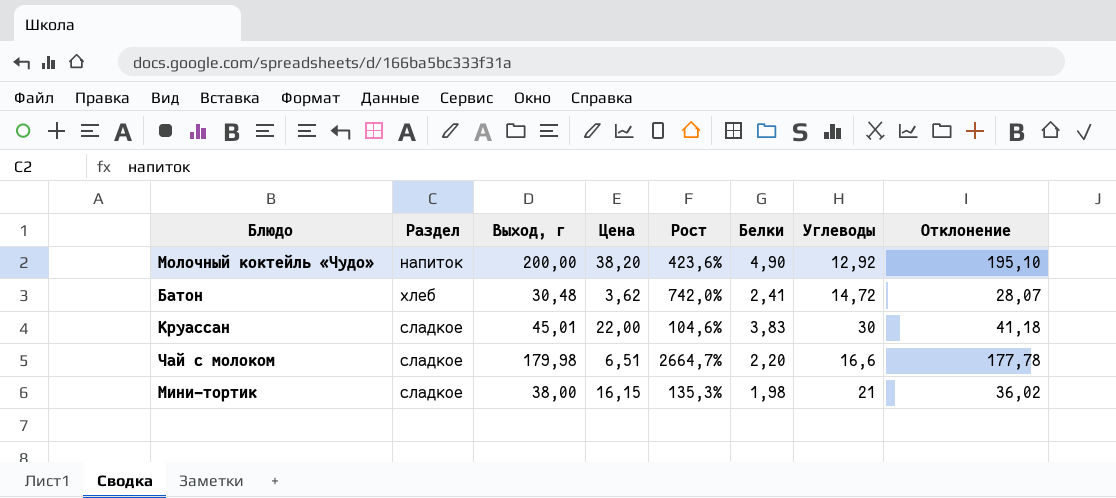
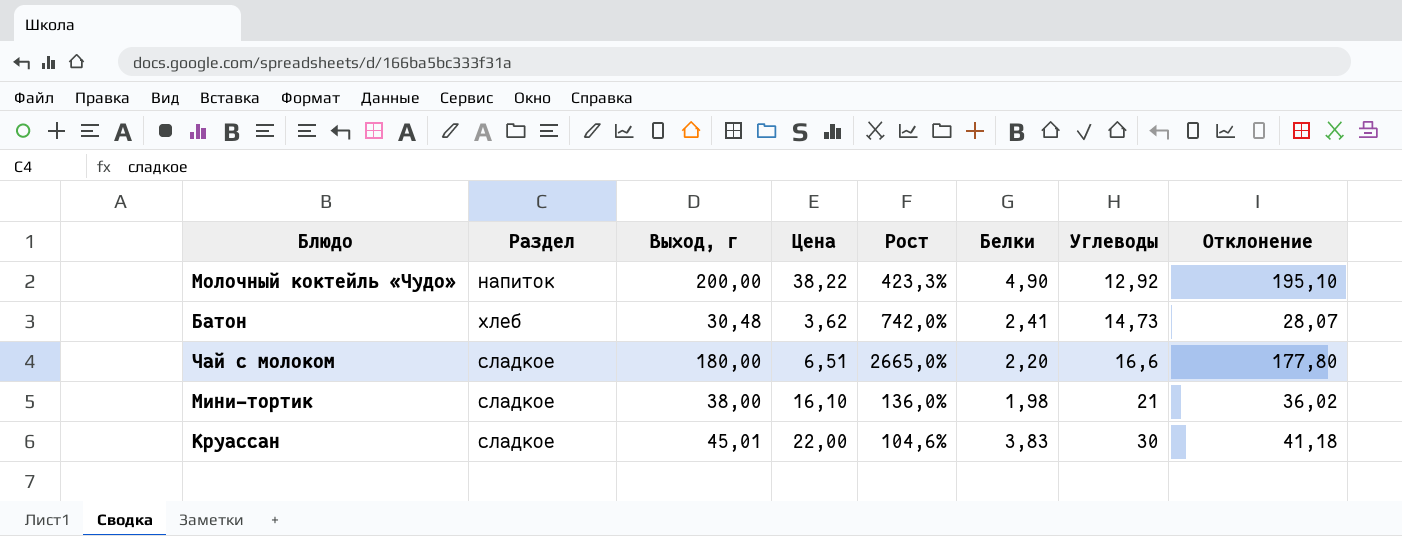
row order: none -> Углеводы ascending
Молочный коктейль «Чудо» | Цена: 38,20 -> 38,22
Молочный коктейль «Чудо» | Рост: 423,6% -> 423,3%
Батон | Углеводы: 14,72 -> 14,73
Чай с молоком | Выход, г: 179,98 -> 180,00
Чай с молоком | Рост: 2664,7% -> 2665,0%
Чай с молоком | Отклонение: 177,78 -> 177,80
Мини-тортик | Цена: 16,15 -> 16,10
Мини-тортик | Рост: 135,3% -> 136,0%

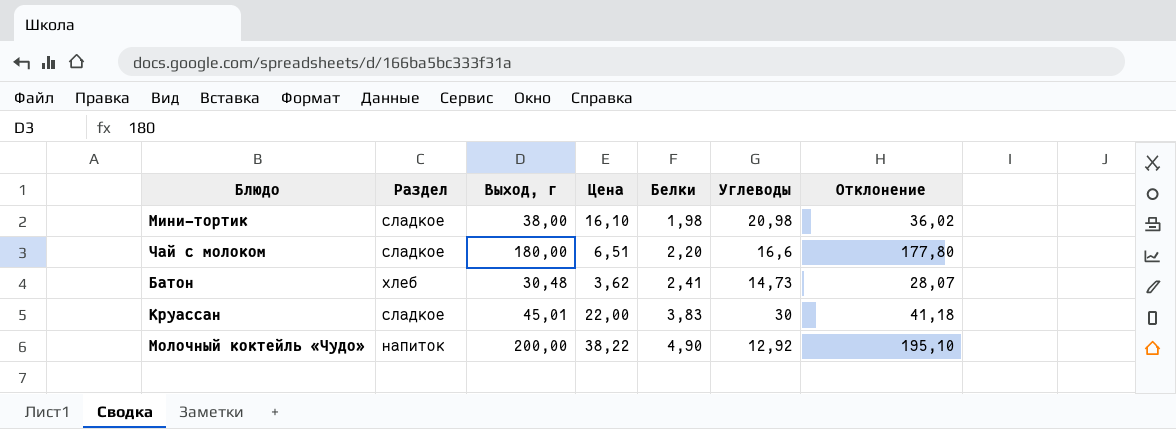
row order: Углеводы ascending -> Белки ascending
column Рост | formula: ([Выход, г] - [Цена]) / [Цена] -> none
Мини-тортик | Углеводы: 21 -> 20,98

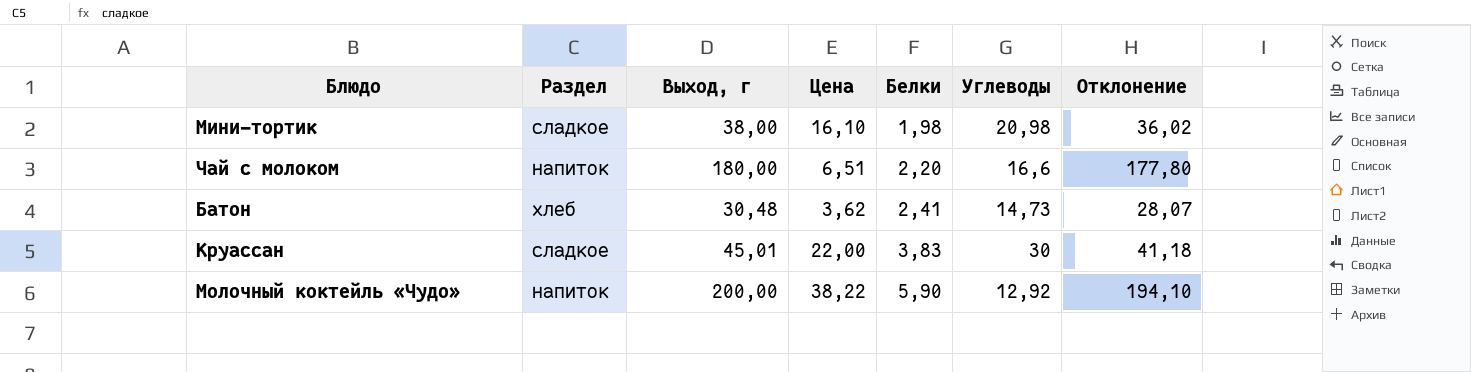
Чай с молоком | Раздел: сладкое -> напиток
Молочный коктейль «Чудо» | Белки: 4,90 -> 5,90
Молочный коктейль «Чудо» | Отклонение: 195,10 -> 194,10

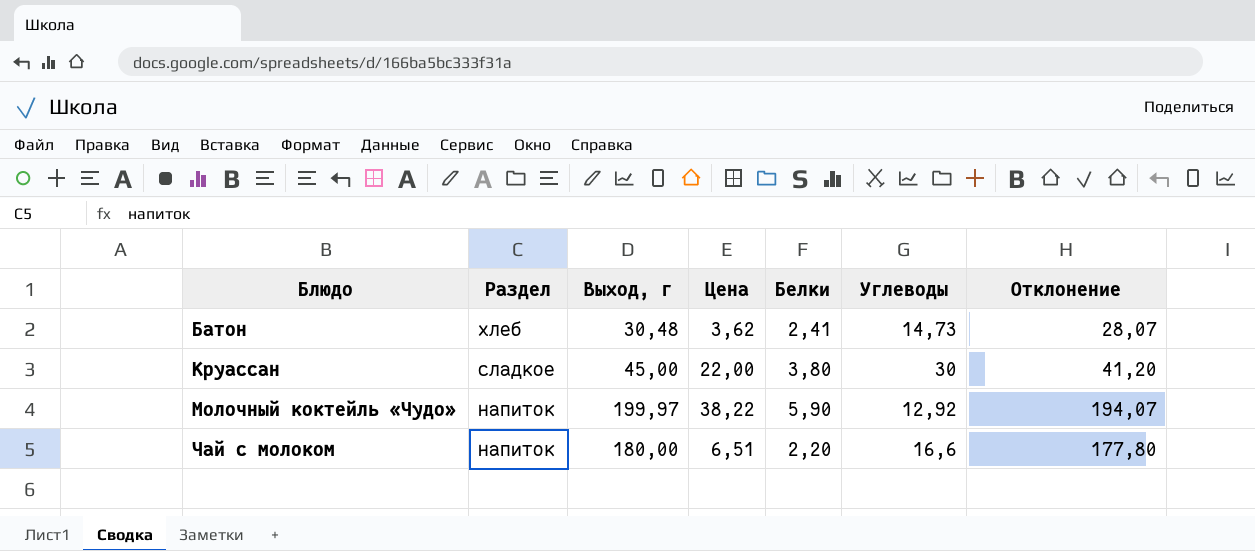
row order: Белки ascending -> Блюдо ascending
row Мини-тортик: сладкое | 38,00 | 16,10 | 1,98 | 20,98 | 36,02 -> none
Круассан | Выход, г: 45,01 -> 45,00
Круассан | Белки: 3,83 -> 3,80
Круассан | Отклонение: 41,18 -> 41,20
Молочный коктейль «Чудо» | Выход, г: 200,00 -> 199,97
Молочный коктейль «Чудо» | Отклонение: 194,10 -> 194,07

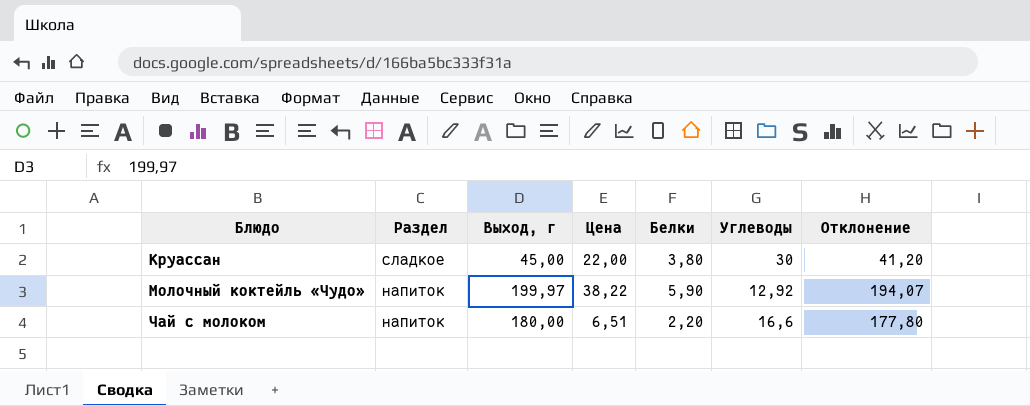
row Батон: хлеб | 30,48 | 3,62 | 2,41 | 14,73 | 28,07 -> none

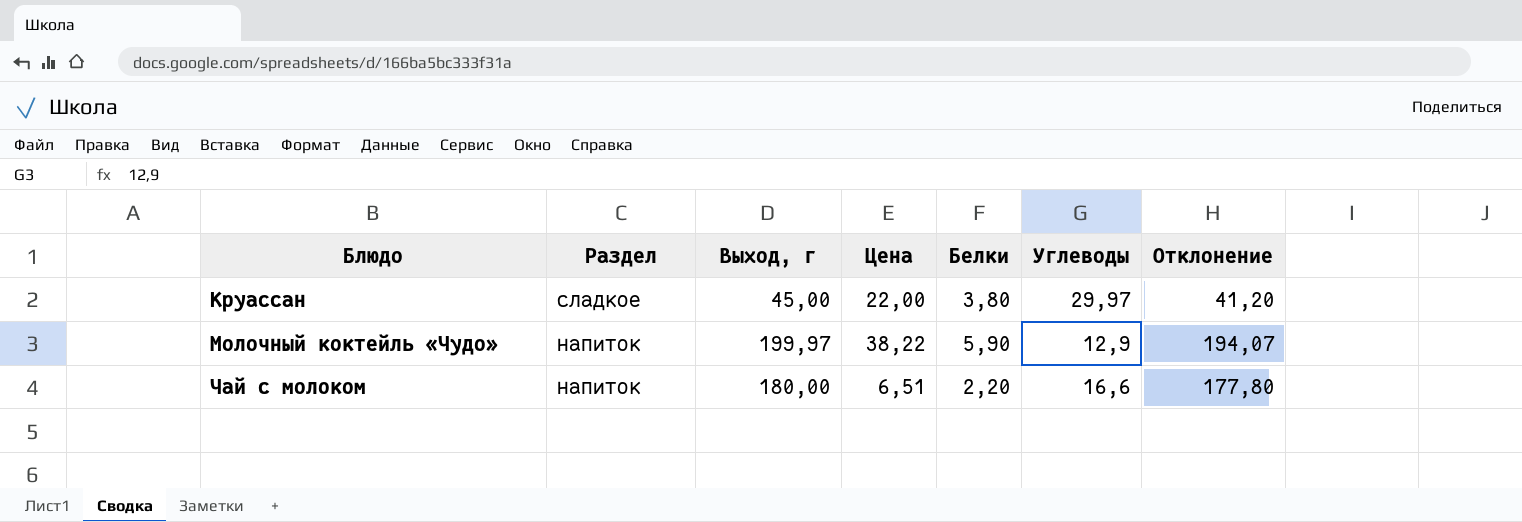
Круассан | Углеводы: 30 -> 29,97
Молочный коктейль «Чудо» | Углеводы: 12,92 -> 12,9

